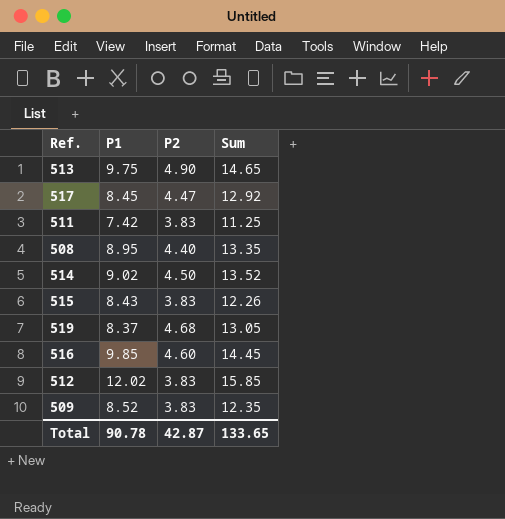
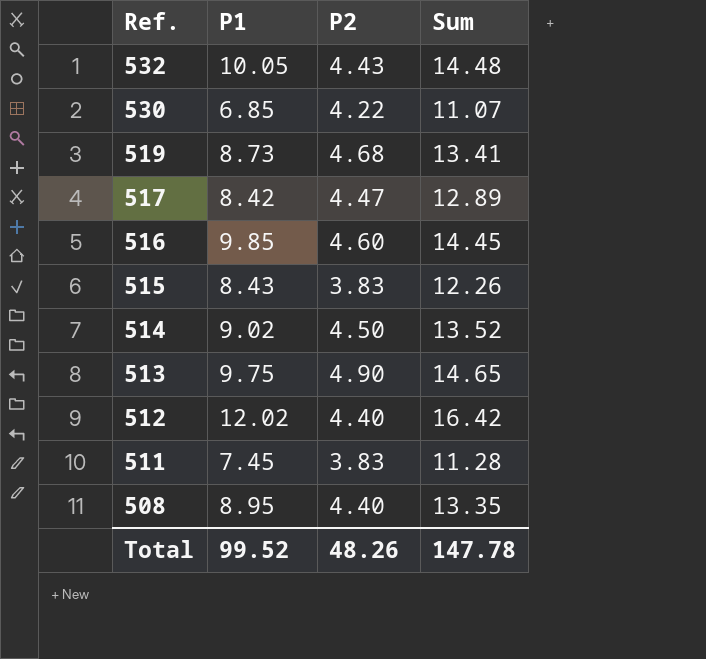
row order: none -> Ref. descending
row 509: 8.52 | 3.83 | 12.35 -> none
row 532: none -> 10.05 | 4.43 | 14.48
row 530: none -> 6.85 | 4.22 | 11.07
519 | P1: 8.37 -> 8.73
519 | Sum: 13.05 -> 13.41
517 | P1: 8.45 -> 8.42
517 | Sum: 12.92 -> 12.89
512 | P2: 3.83 -> 4.40
512 | Sum: 15.85 -> 16.42
511 | P1: 7.42 -> 7.45
511 | Sum: 11.25 -> 11.28
Total | P1: 90.78 -> 99.52
Total | P2: 42.87 -> 48.26
Total | Sum: 133.65 -> 147.78

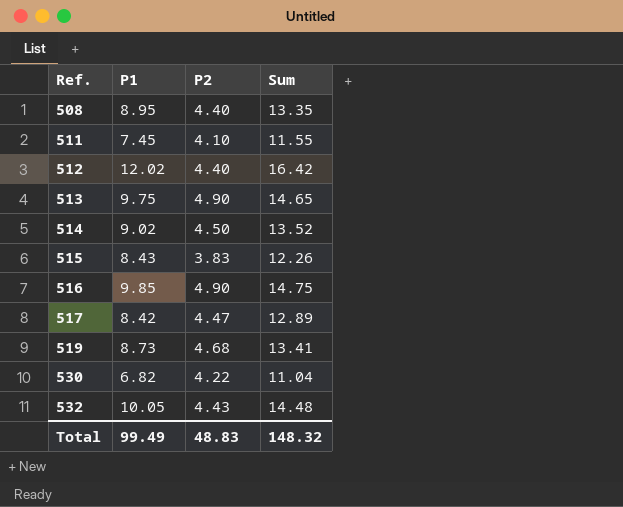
row order: Ref. descending -> Ref. ascending
511 | P2: 3.83 -> 4.10
511 | Sum: 11.28 -> 11.55
516 | P2: 4.60 -> 4.90
516 | Sum: 14.45 -> 14.75
530 | P1: 6.85 -> 6.82
530 | Sum: 11.07 -> 11.04
Total | P1: 99.52 -> 99.49
Total | P2: 48.26 -> 48.83
Total | Sum: 147.78 -> 148.32

